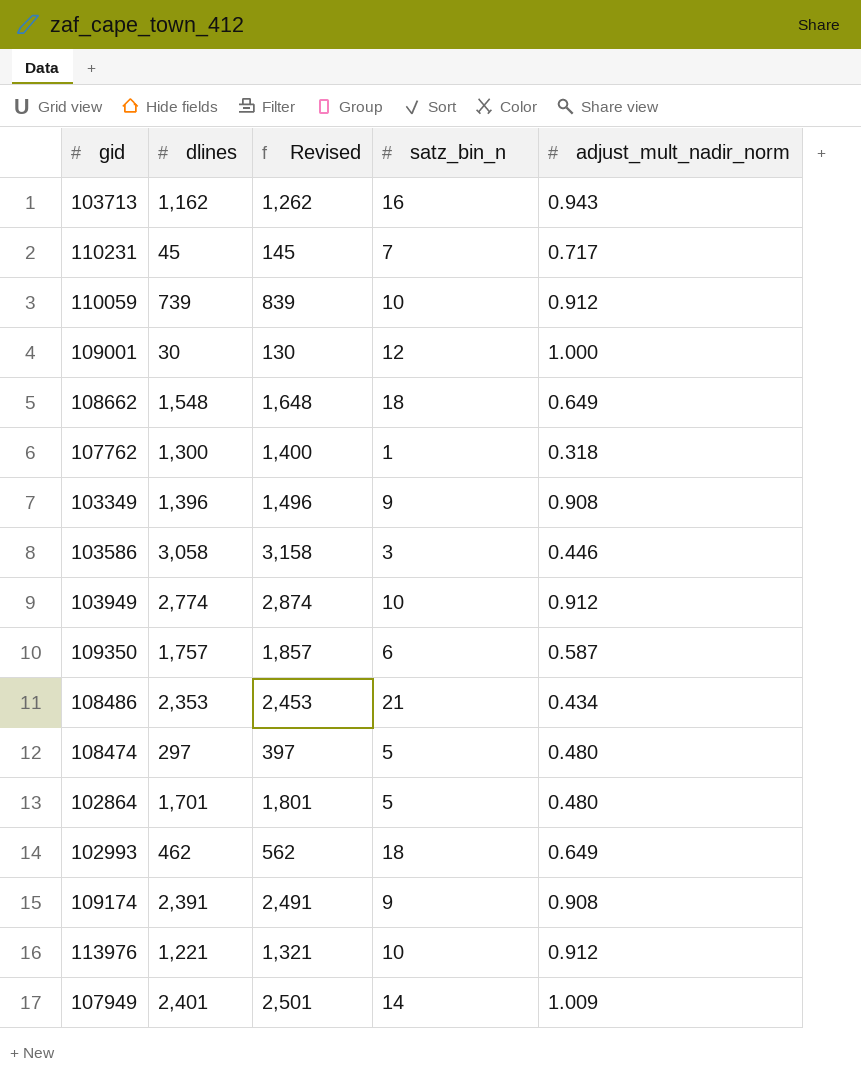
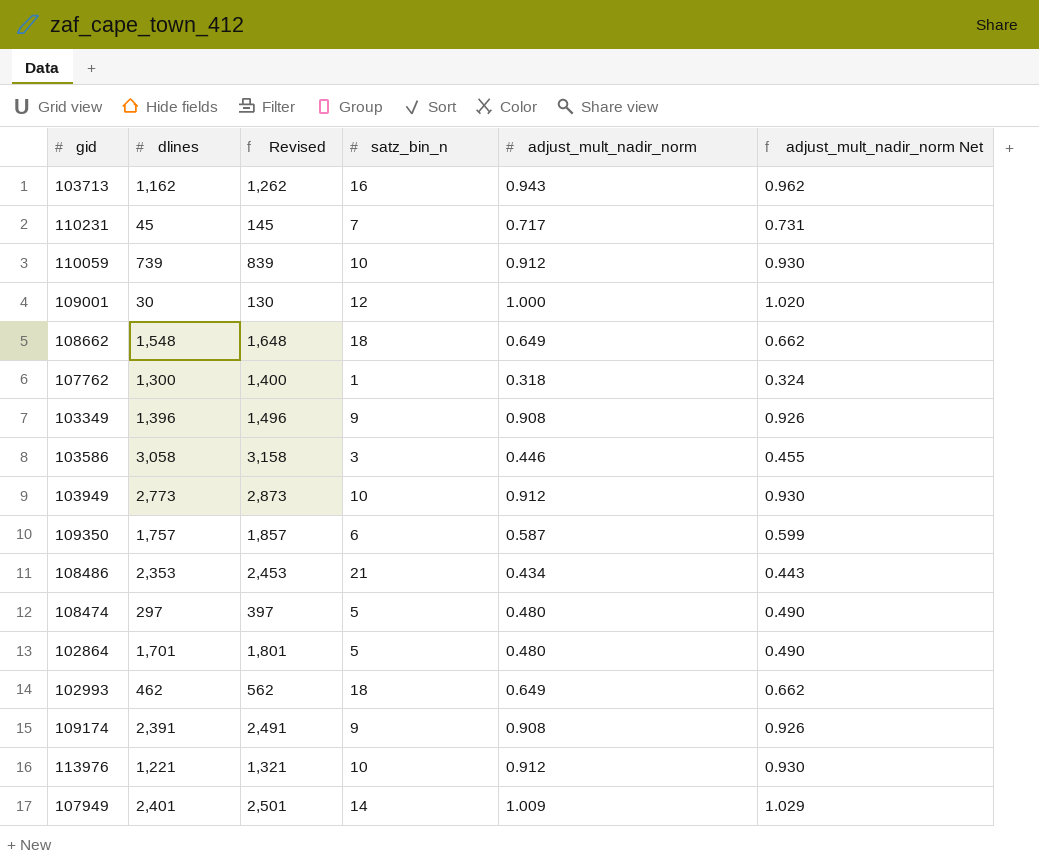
column adjust_mult_nadir_norm Net | formula: none -> [adjust_mult_nadir_norm] * 1.02
103949 | dlines: 2,774 -> 2,773
103949 | Revised: 2,874 -> 2,873

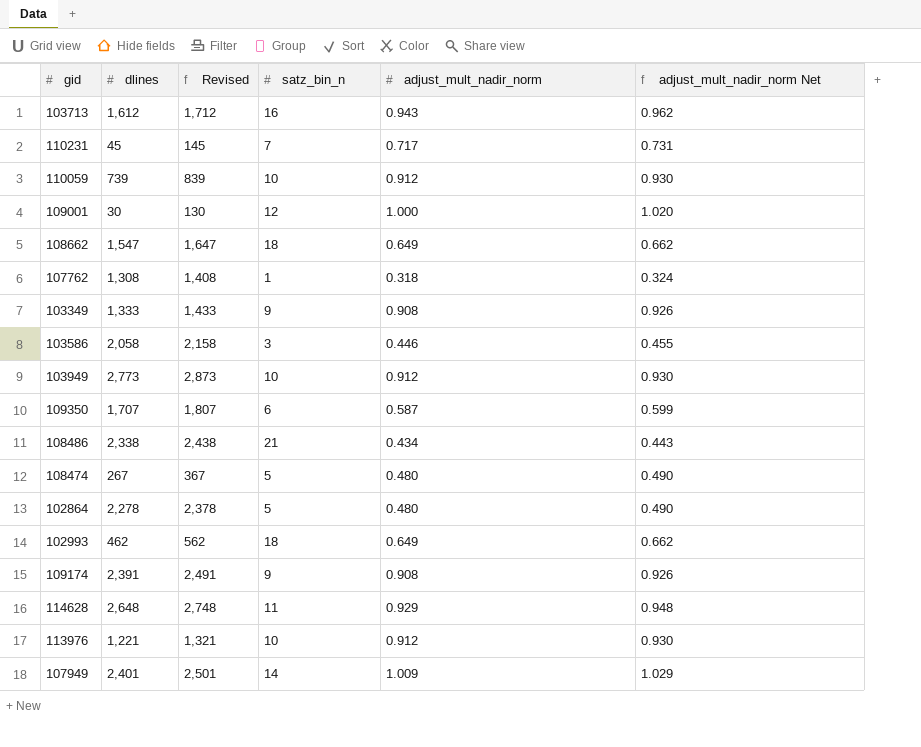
103713 | dlines: 1,162 -> 1,612
103713 | Revised: 1,262 -> 1,712
108662 | dlines: 1,548 -> 1,547
108662 | Revised: 1,648 -> 1,647
107762 | dlines: 1,300 -> 1,308
107762 | Revised: 1,400 -> 1,408
103349 | dlines: 1,396 -> 1,333
103349 | Revised: 1,496 -> 1,433
103586 | dlines: 3,058 -> 2,058
103586 | Revised: 3,158 -> 2,158
109350 | dlines: 1,757 -> 1,707
109350 | Revised: 1,857 -> 1,807
108486 | dlines: 2,353 -> 2,338
108486 | Revised: 2,453 -> 2,438
108474 | dlines: 297 -> 267
108474 | Revised: 397 -> 367
102864 | dlines: 1,701 -> 2,278
102864 | Revised: 1,801 -> 2,378
row 114628: none -> 2,648 | 2,748 | 11 | 0.929 | 0.948

